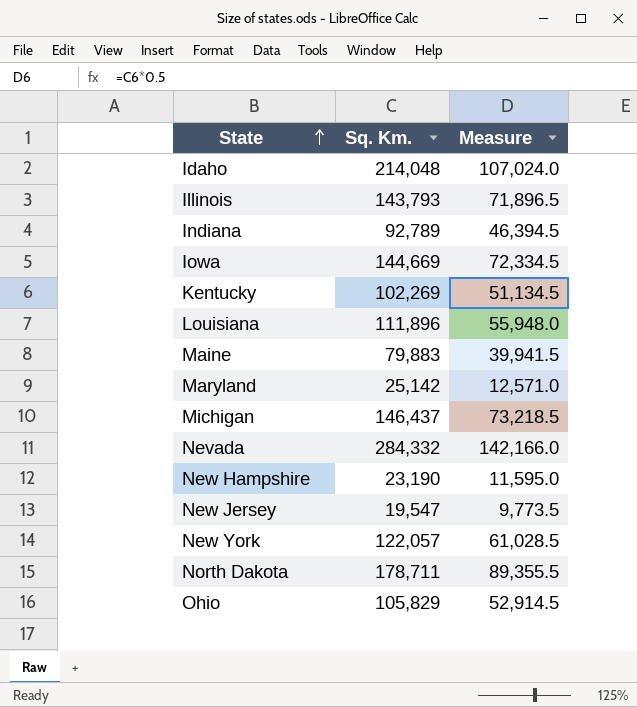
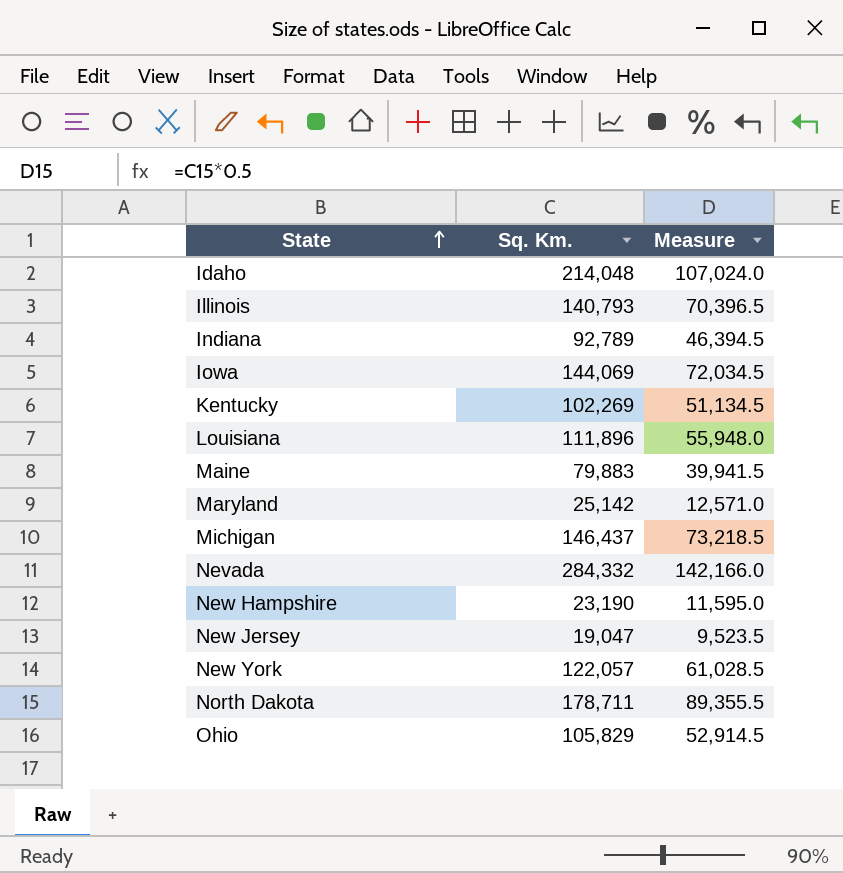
Illinois | Sq. Km.: 143,793 -> 140,793
Illinois | Measure: 71,896.5 -> 70,396.5
Iowa | Sq. Km.: 144,669 -> 144,069
Iowa | Measure: 72,334.5 -> 72,034.5
New Jersey | Sq. Km.: 19,547 -> 19,047
New Jersey | Measure: 9,773.5 -> 9,523.5

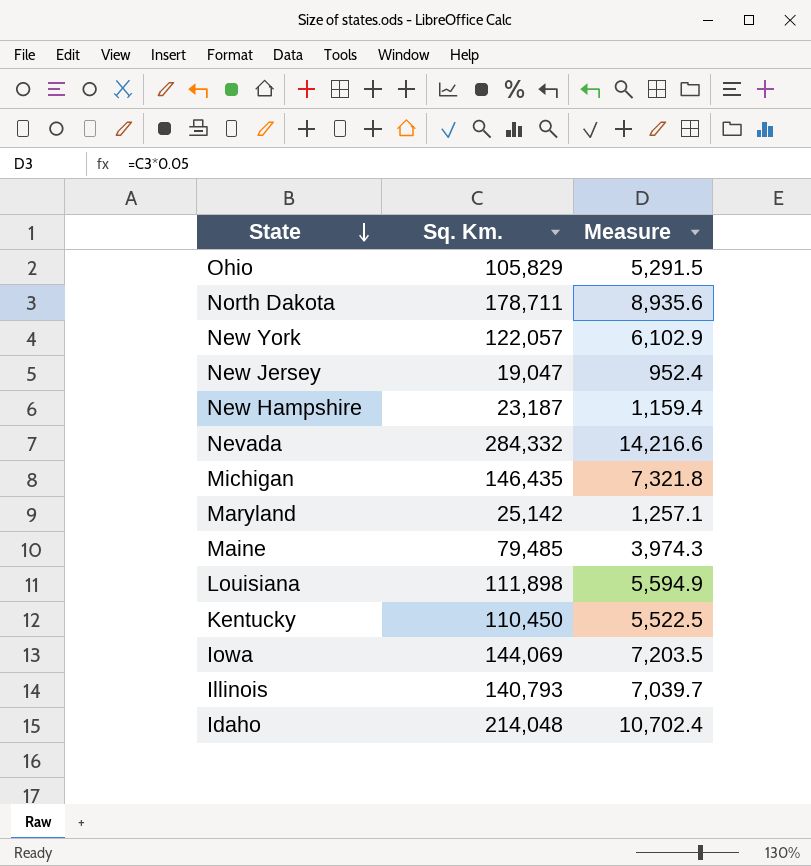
row order: State ascending -> State descending
column Measure | formula: [Sq. Km.] * 0.5 -> [Sq. Km.] * 0.05
row Indiana: 92,789 | 46,394.5 -> none
New Hampshire | Sq. Km.: 23,190 -> 23,187
Michigan | Sq. Km.: 146,437 -> 146,435
Maine | Sq. Km.: 79,883 -> 79,485
Louisiana | Sq. Km.: 111,896 -> 111,898
Kentucky | Sq. Km.: 102,269 -> 110,450

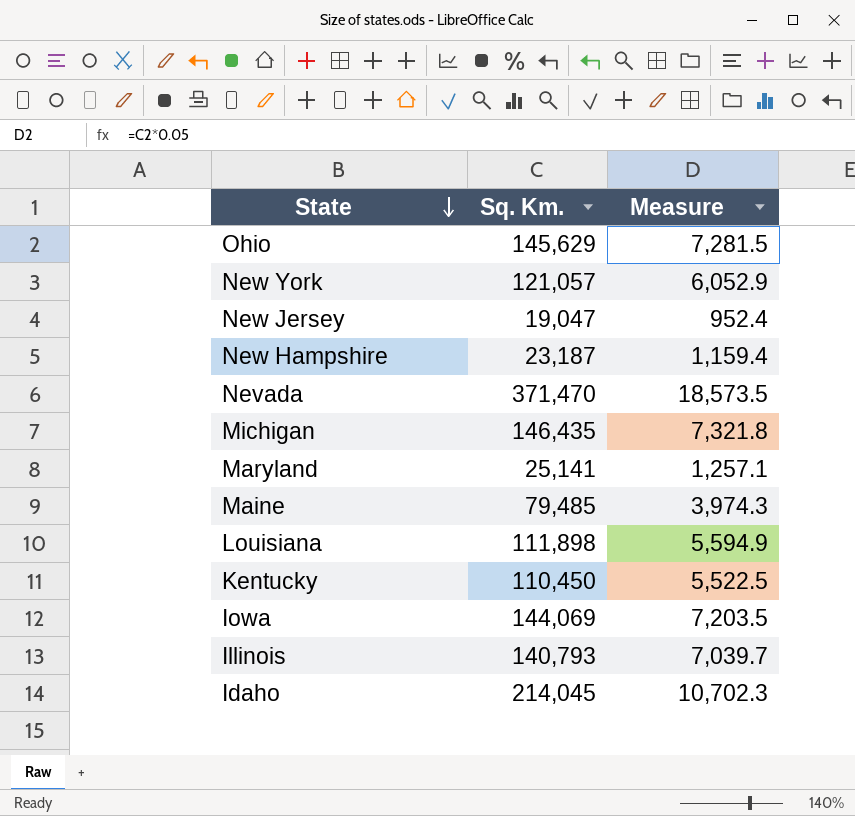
row North Dakota: 178,711 | 8,935.6 -> none
Ohio | Sq. Km.: 105,829 -> 145,629
Ohio | Measure: 5,291.5 -> 7,281.5
New York | Sq. Km.: 122,057 -> 121,057
New York | Measure: 6,102.9 -> 6,052.9
Nevada | Sq. Km.: 284,332 -> 371,470
Nevada | Measure: 14,216.6 -> 18,573.5
Maryland | Sq. Km.: 25,142 -> 25,141
Idaho | Sq. Km.: 214,048 -> 214,045
Idaho | Measure: 10,702.4 -> 10,702.3

